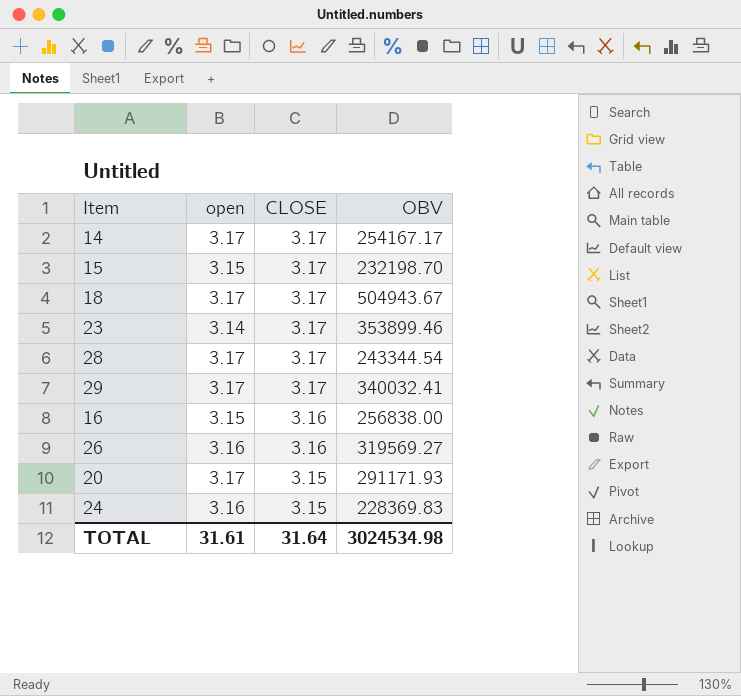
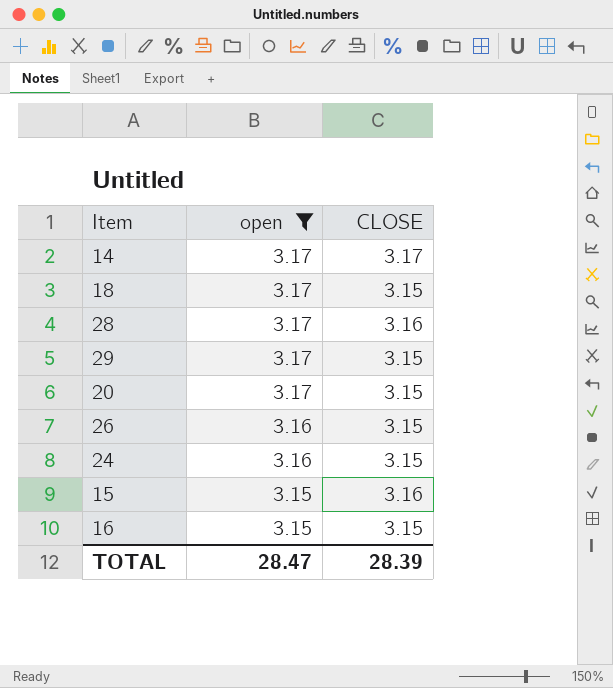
filter: none -> open != 3.14
row order: CLOSE descending -> open descending
column OBV | position: 4 -> none
18 | CLOSE: 3.17 -> 3.15
28 | CLOSE: 3.17 -> 3.16
29 | CLOSE: 3.17 -> 3.15
26 | CLOSE: 3.16 -> 3.15
15 | CLOSE: 3.17 -> 3.16
16 | CLOSE: 3.16 -> 3.15
TOTAL | open: 31.61 -> 28.47
TOTAL | CLOSE: 31.64 -> 28.39

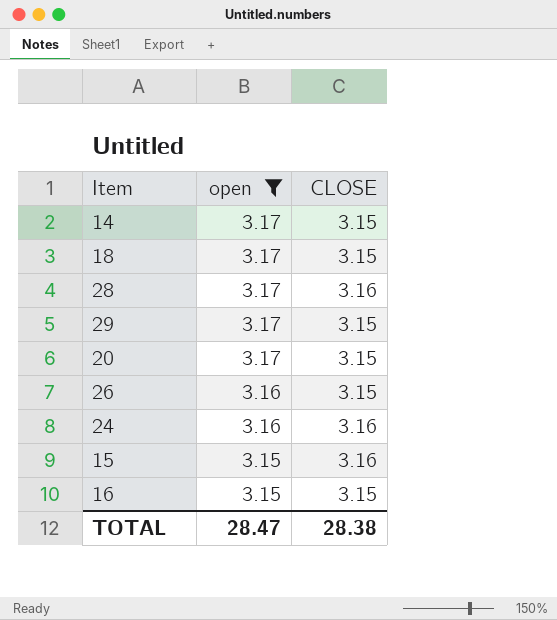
14 | CLOSE: 3.17 -> 3.15
24 | CLOSE: 3.15 -> 3.16
TOTAL | CLOSE: 28.39 -> 28.38

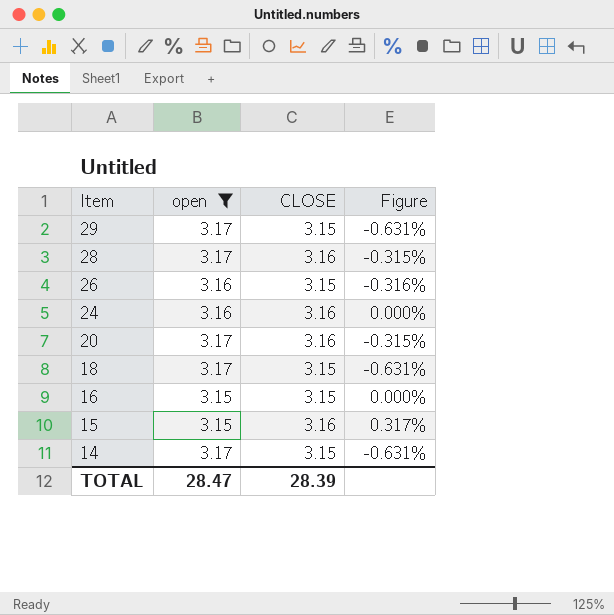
row order: open descending -> Item descending
column Figure | formula: none -> ([CLOSE] - [open]) / [open]
20 | CLOSE: 3.15 -> 3.16
TOTAL | CLOSE: 28.38 -> 28.39

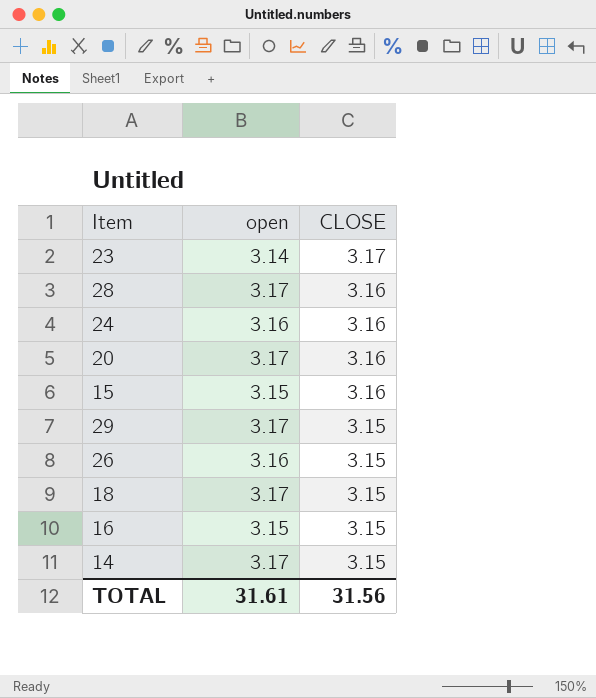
filter: open != 3.14 -> none
row order: Item descending -> CLOSE descending
column Figure | formula: ([CLOSE] - [open]) / [open] -> none
TOTAL | open: 28.47 -> 31.61
TOTAL | CLOSE: 28.39 -> 31.56

